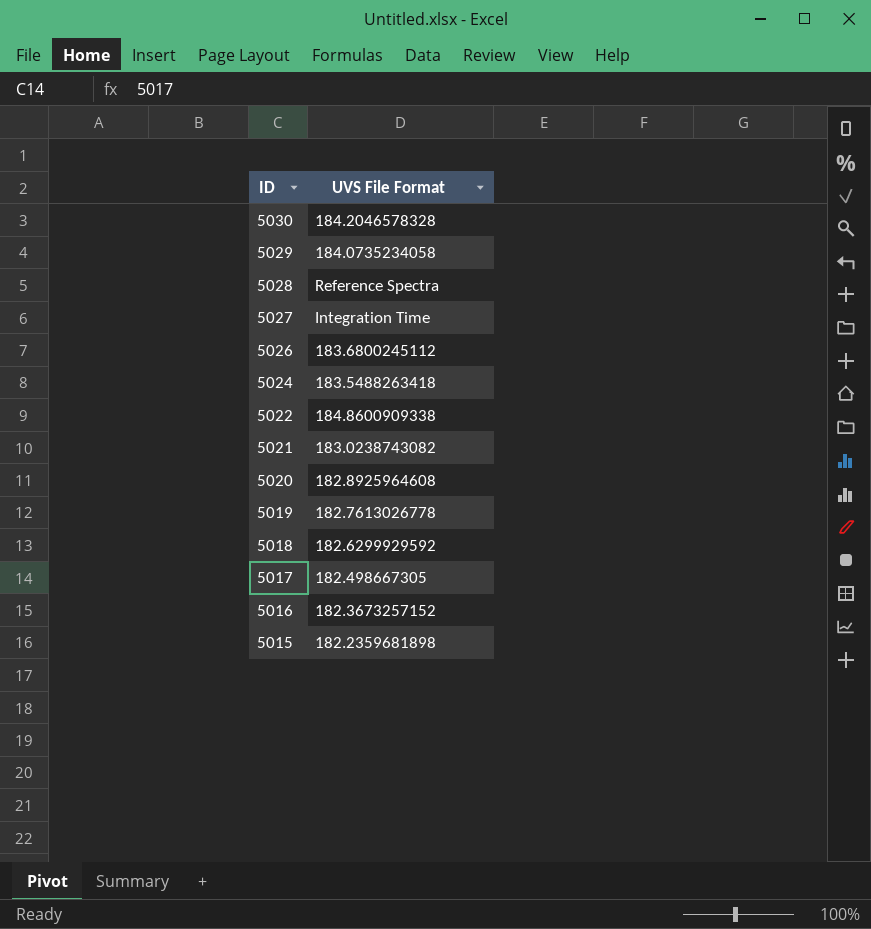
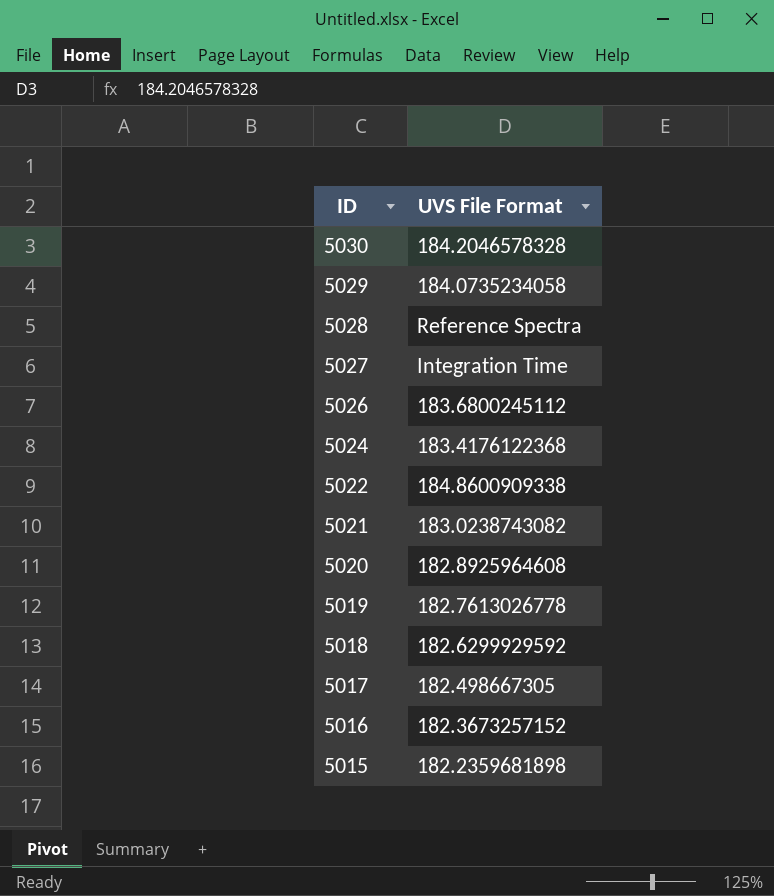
5024 | UVS File Format: 183.5488263418 -> 183.4176122368

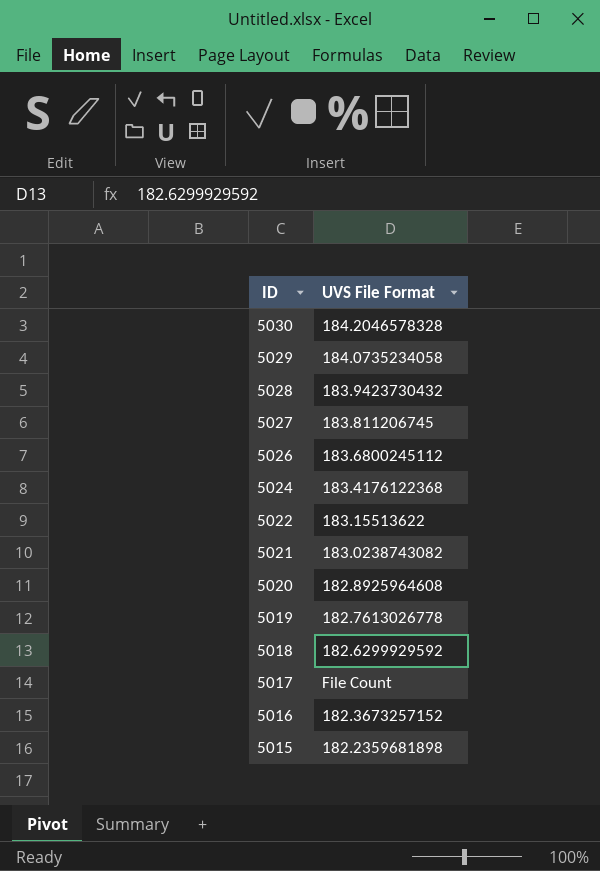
5028 | UVS File Format: Reference Spectra -> 183.9423730432
5027 | UVS File Format: Integration Time -> 183.811206745
5022 | UVS File Format: 184.8600909338 -> 183.15513622
5017 | UVS File Format: 182.498667305 -> File Count

